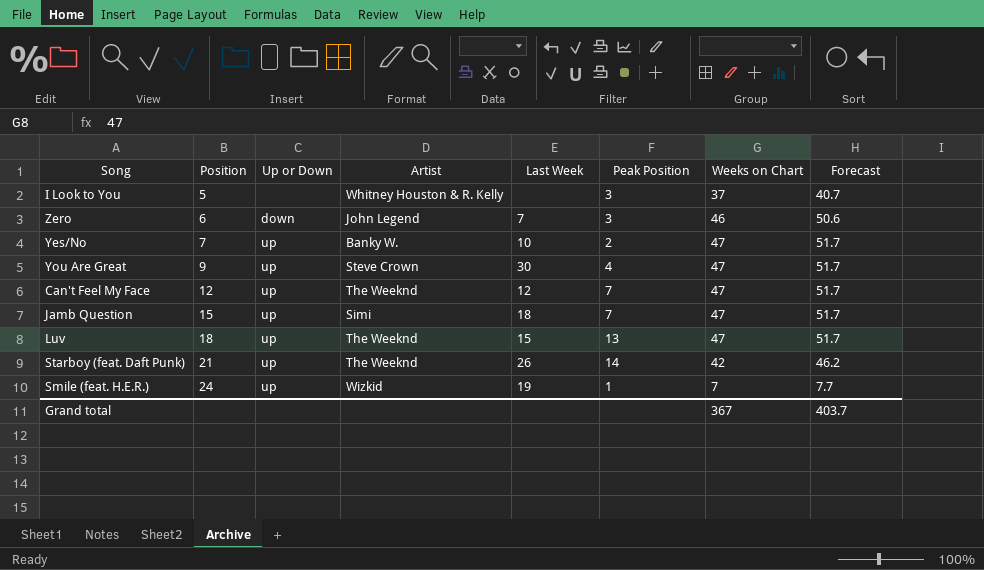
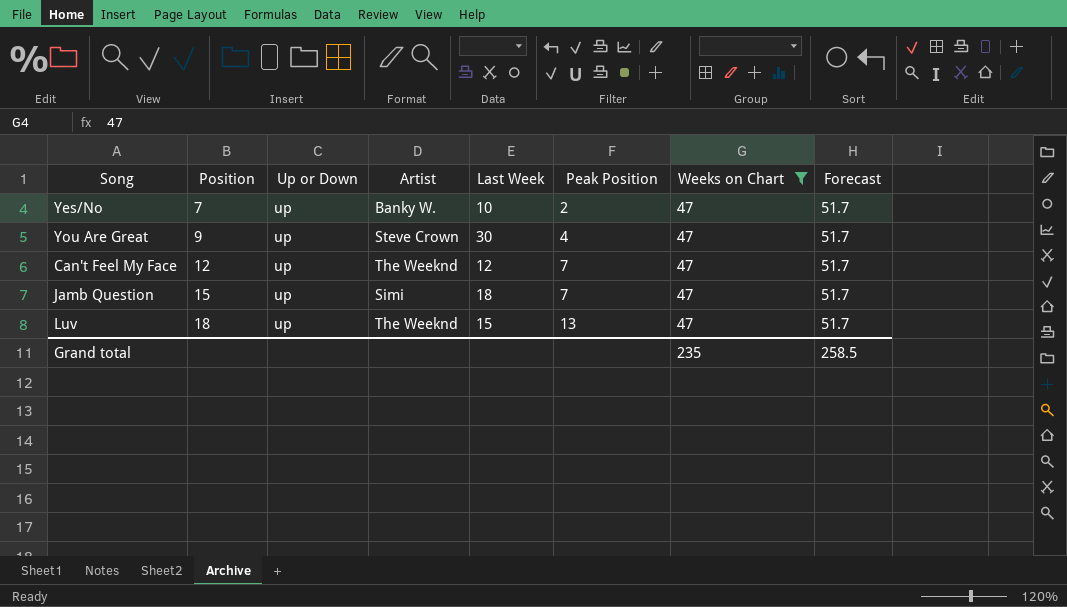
filter: none -> Weeks on Chart = 47
Grand total | Weeks on Chart: 367 -> 235
Grand total | Forecast: 403.7 -> 258.5

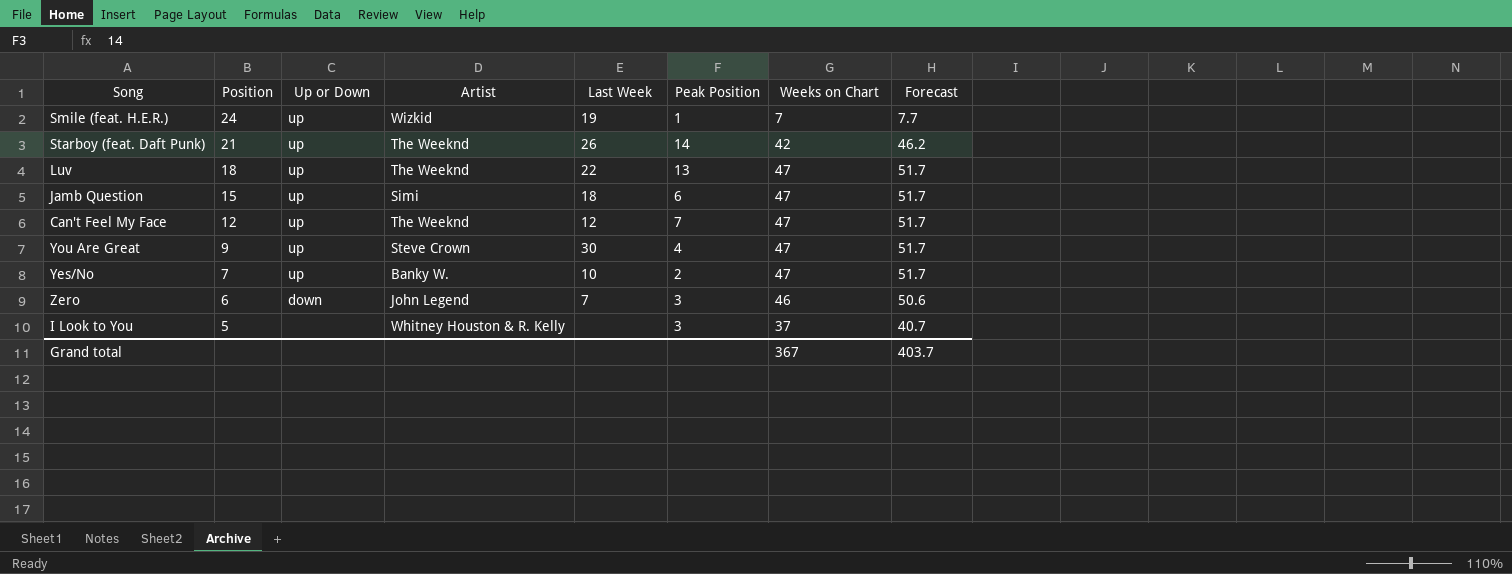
filter: Weeks on Chart = 47 -> none
row order: Position ascending -> Position descending
Luv | Last Week: 15 -> 22
Jamb Question | Peak Position: 7 -> 6
Grand total | Weeks on Chart: 235 -> 367
Grand total | Forecast: 258.5 -> 403.7

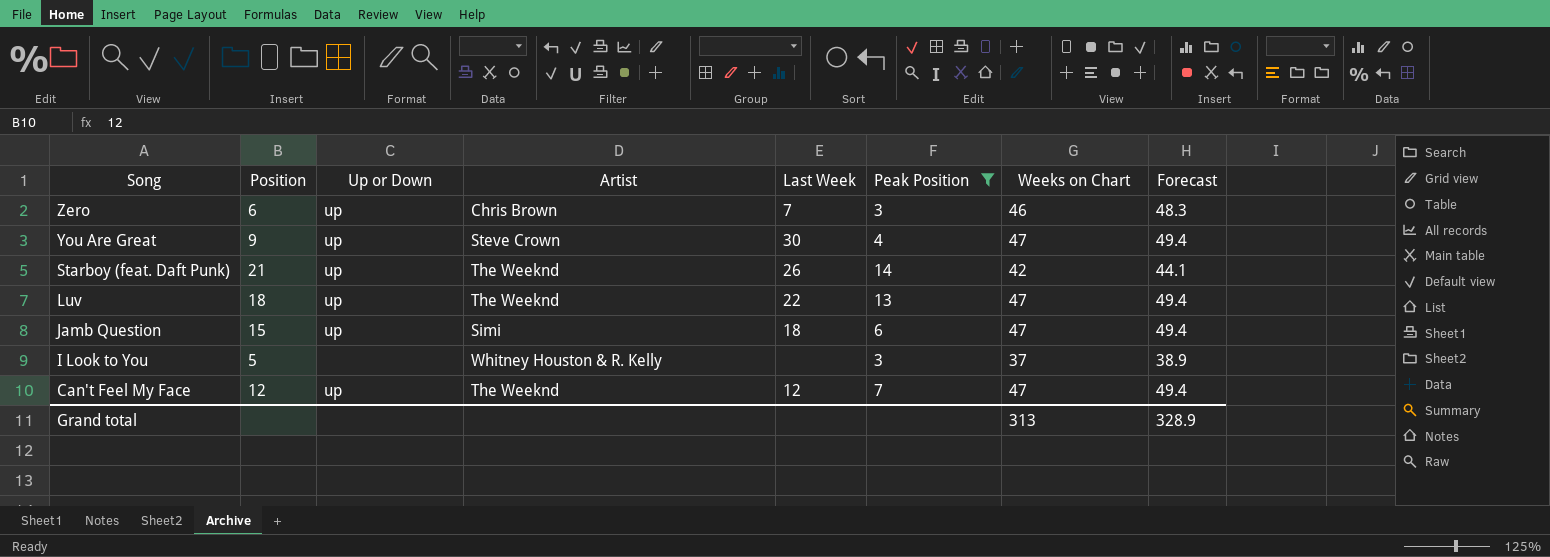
filter: none -> Peak Position >= 3
row order: Position descending -> Song descending
column Forecast | formula: [Weeks on Chart] * 1.1 -> [Weeks on Chart] * 1.05
Zero | Up or Down: down -> up
Zero | Artist: John Legend -> Chris Brown
Grand total | Weeks on Chart: 367 -> 313
Grand total | Forecast: 403.7 -> 328.9

